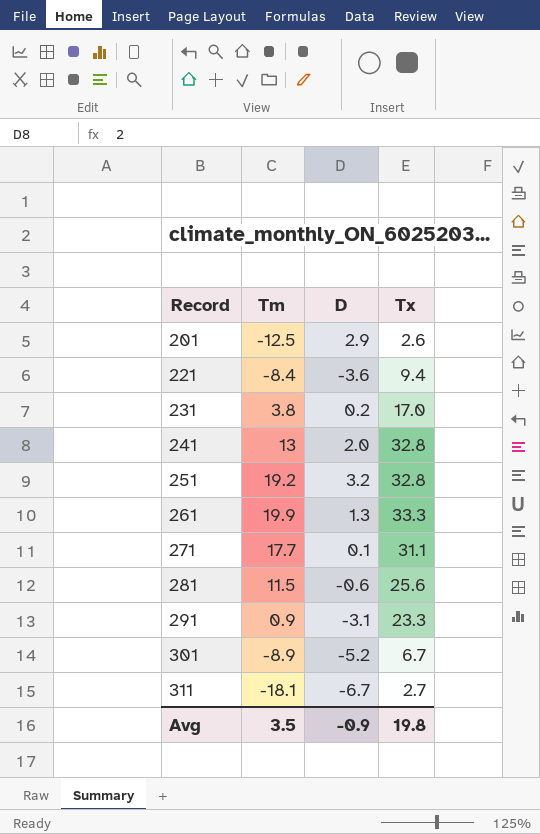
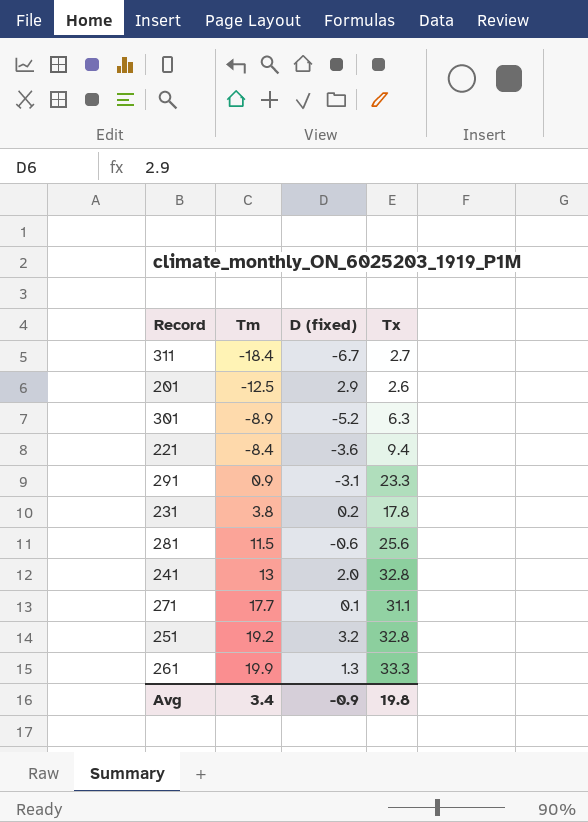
row order: Record ascending -> Tm ascending
column name: D -> D (fixed)
311 | Tm: -18.1 -> -18.4
301 | Tx: 6.7 -> 6.3
231 | Tx: 17.0 -> 17.8
Avg | Tm: 3.5 -> 3.4

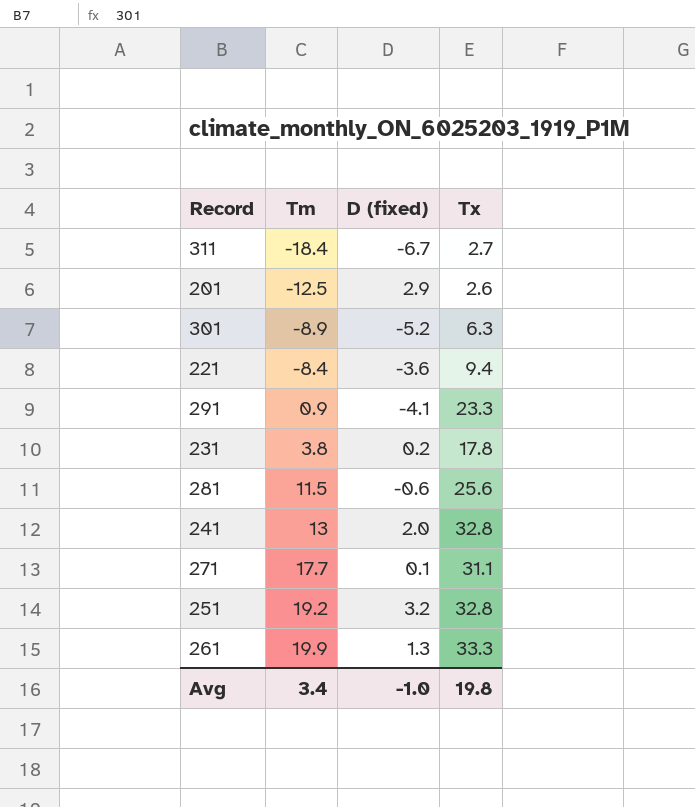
291 | D (fixed): -3.1 -> -4.1
Avg | D (fixed): -0.9 -> -1.0

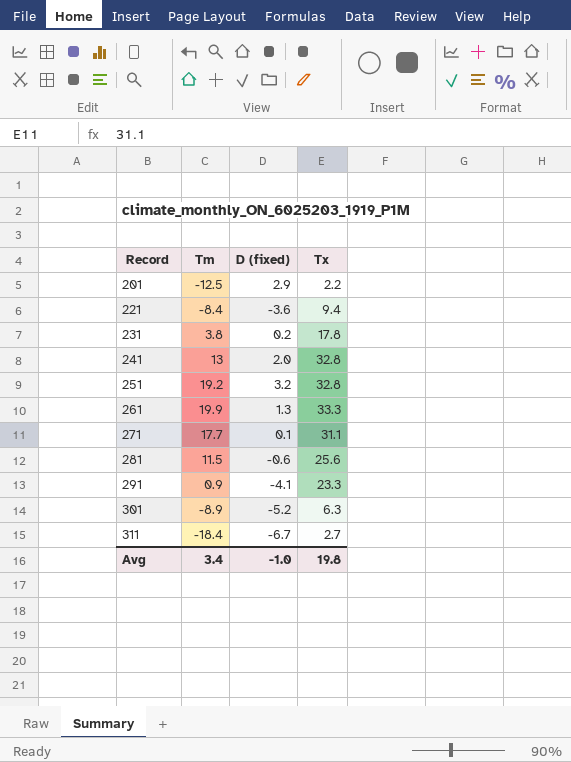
row order: Tm ascending -> Record ascending
201 | Tx: 2.6 -> 2.2

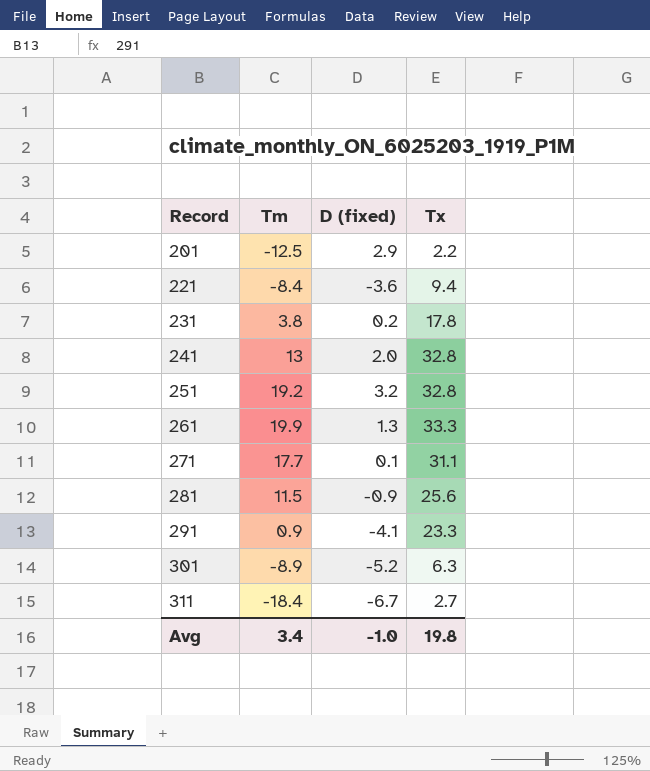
281 | D (fixed): -0.6 -> -0.9

